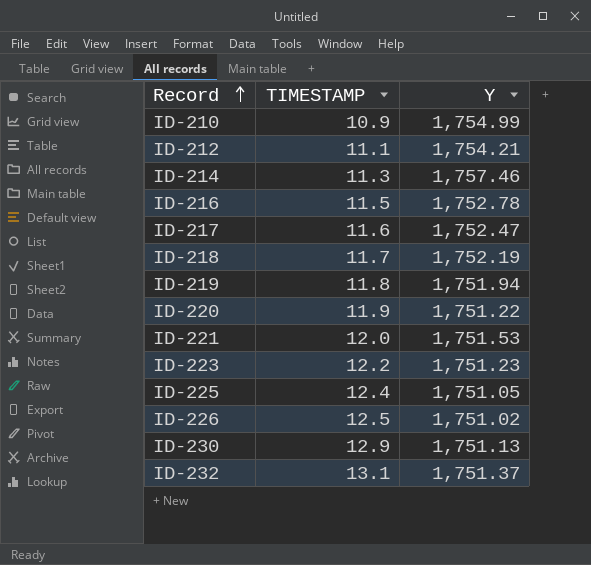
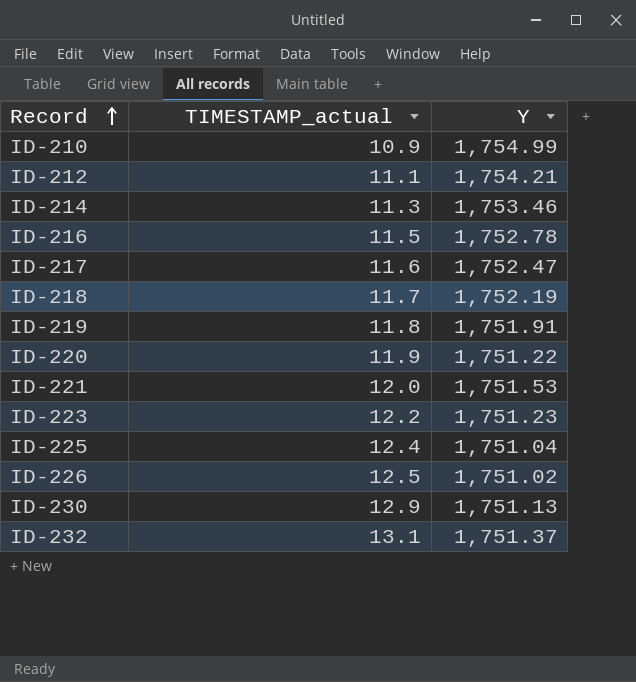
column name: TIMESTAMP -> TIMESTAMP_actual
ID-214 | Y: 1,757.46 -> 1,753.46
ID-219 | Y: 1,751.94 -> 1,751.91
ID-225 | Y: 1,751.05 -> 1,751.04

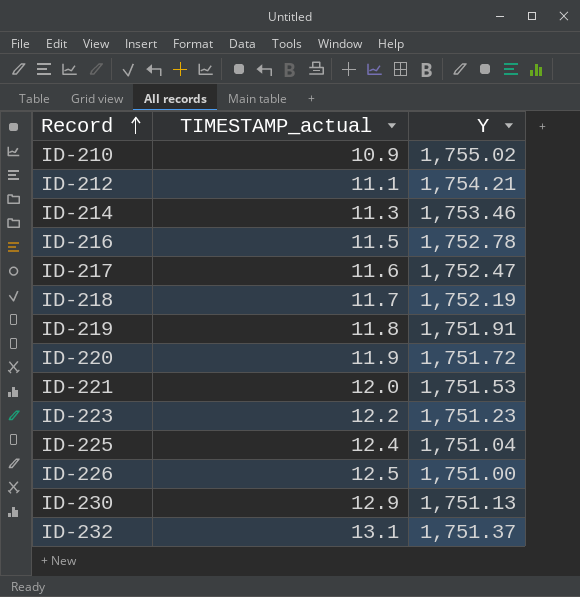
ID-210 | Y: 1,754.99 -> 1,755.02
ID-220 | Y: 1,751.22 -> 1,751.72
ID-226 | Y: 1,751.02 -> 1,751.00

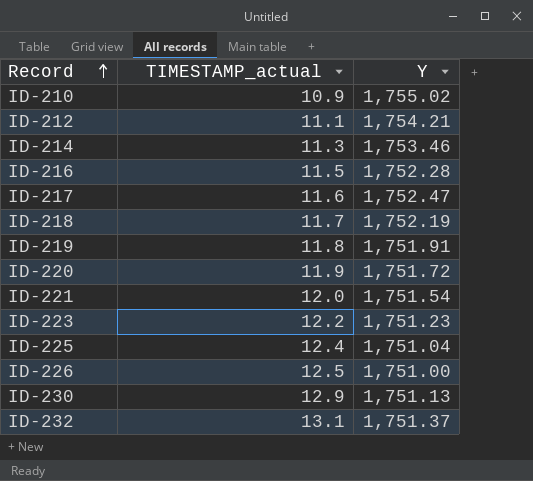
ID-216 | Y: 1,752.78 -> 1,752.28
ID-221 | Y: 1,751.53 -> 1,751.54

